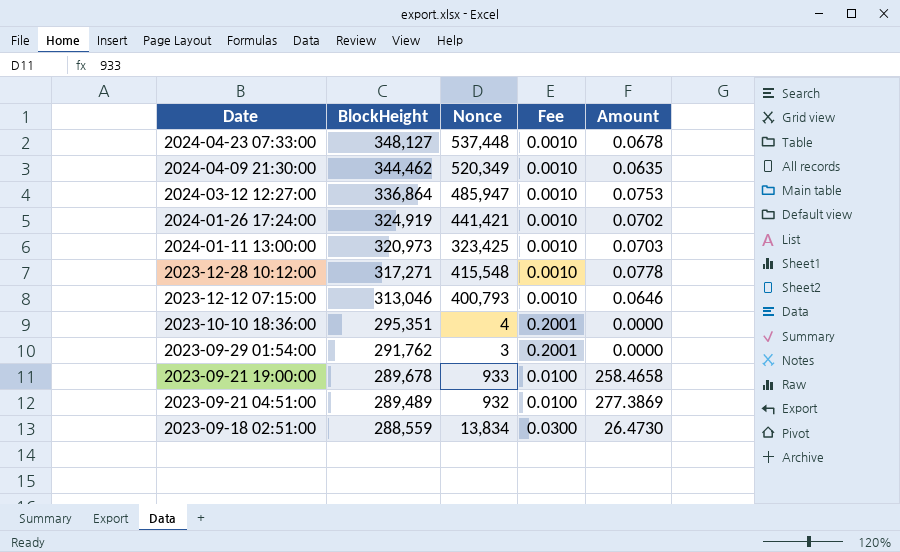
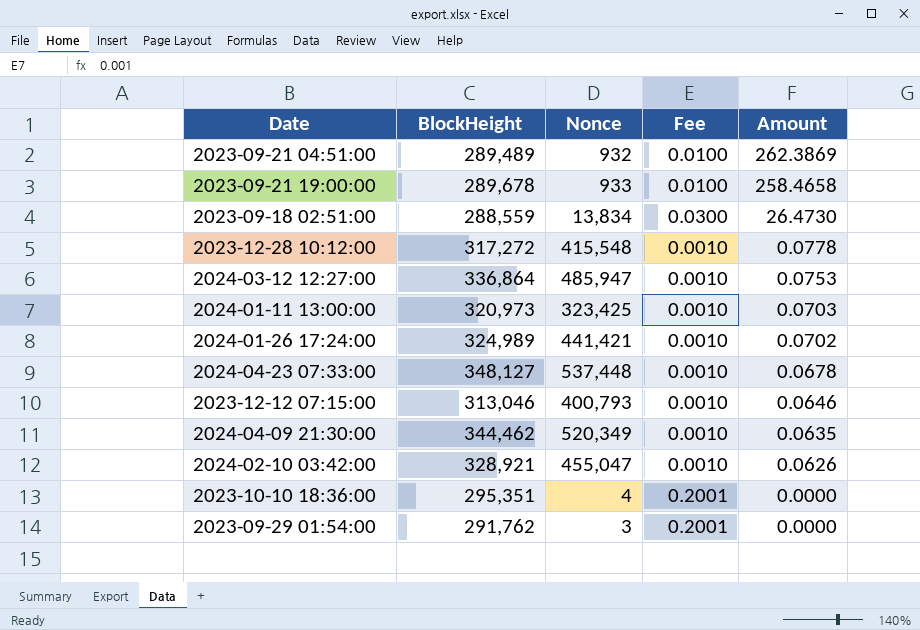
row order: Date descending -> Amount descending
2023-09-21 04:51:00 | Amount: 277.3869 -> 262.3869
2023-12-28 10:12:00 | BlockHeight: 317,271 -> 317,272
2024-01-26 17:24:00 | BlockHeight: 324,919 -> 324,989
row 2024-02-10 03:42:00: none -> 328,921 | 455,047 | 0.0010 | 0.0626

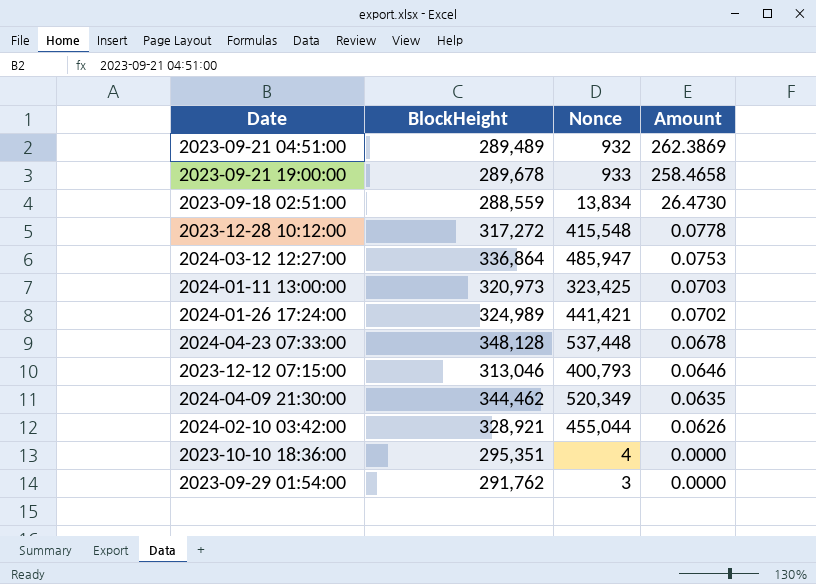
column Fee | position: 4 -> none
2024-04-23 07:33:00 | BlockHeight: 348,127 -> 348,128
2024-02-10 03:42:00 | Nonce: 455,047 -> 455,044

